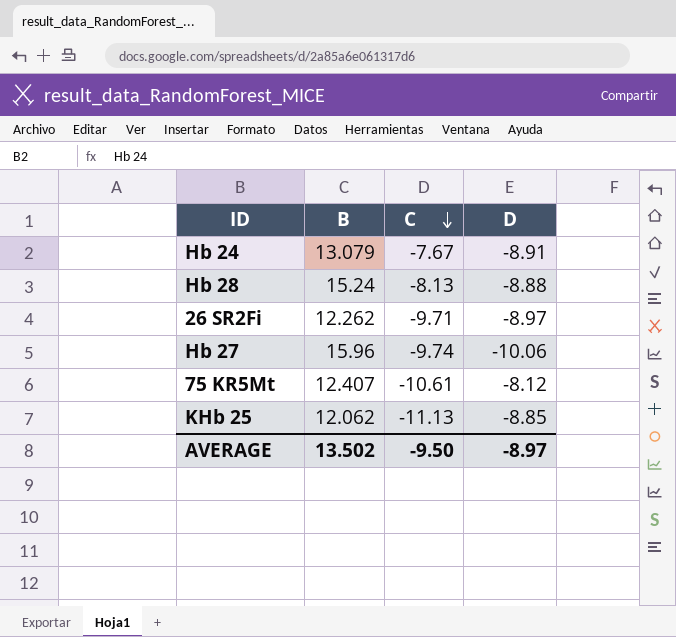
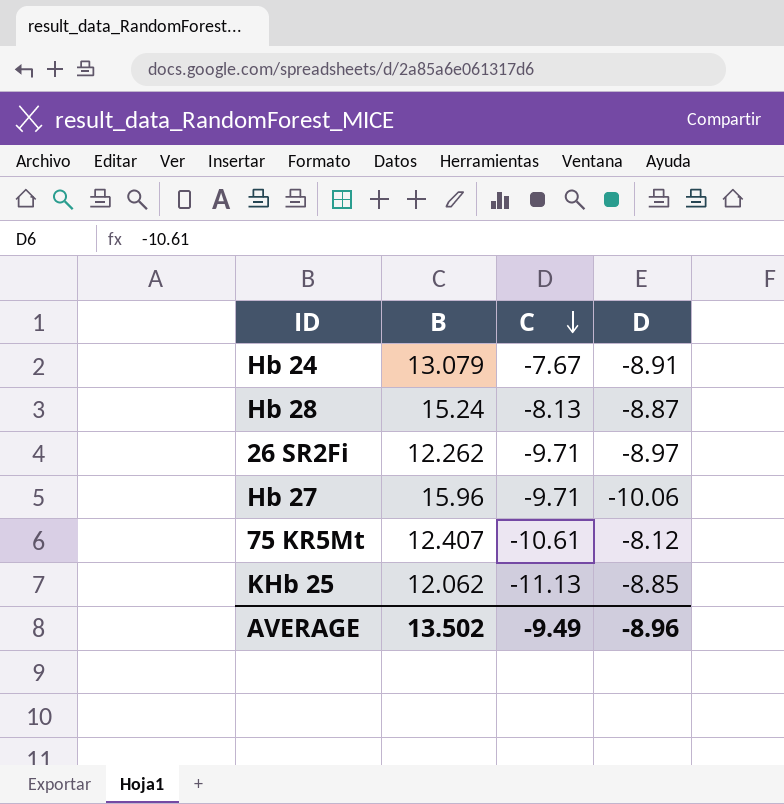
Hb 28 | D: -8.88 -> -8.87
Hb 27 | C: -9.74 -> -9.71
AVERAGE | C: -9.50 -> -9.49
AVERAGE | D: -8.97 -> -8.96

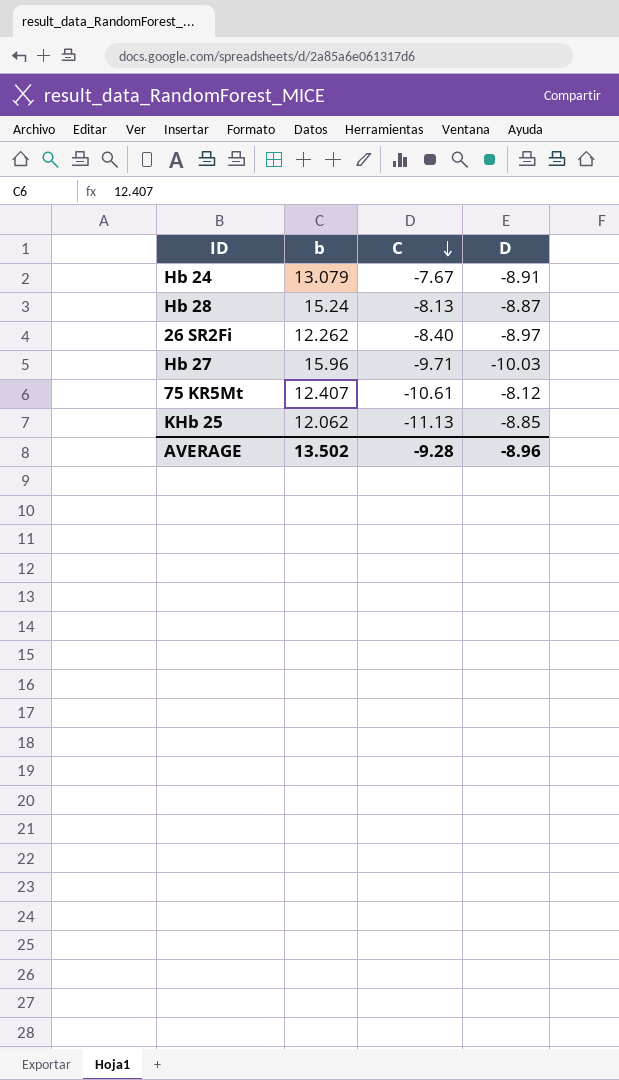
column name: B -> b
26 SR2Fi | C: -9.71 -> -8.40
Hb 27 | D: -10.06 -> -10.03
AVERAGE | C: -9.49 -> -9.28

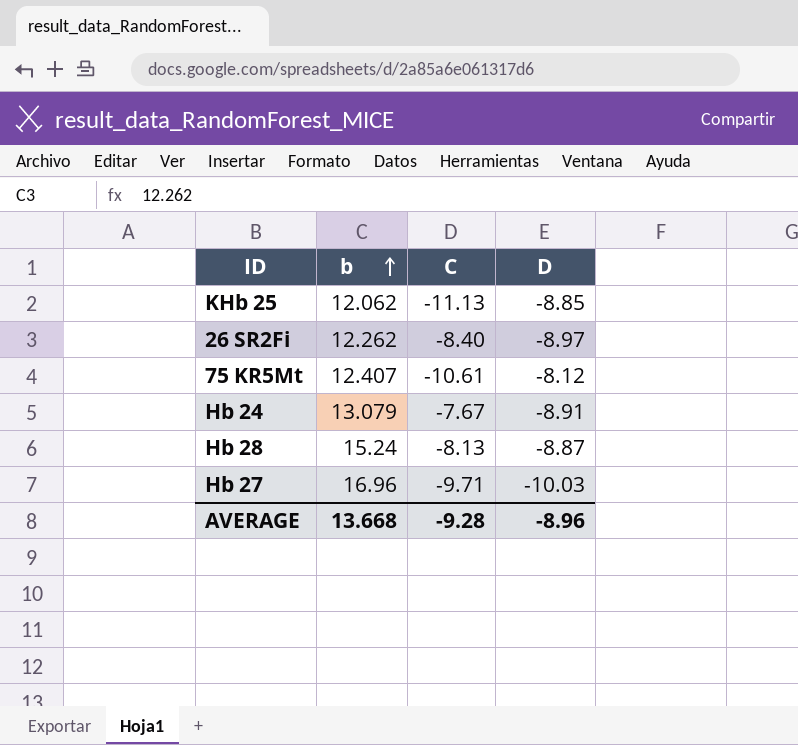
row order: C descending -> b ascending
Hb 27 | b: 15.96 -> 16.96
AVERAGE | b: 13.502 -> 13.668

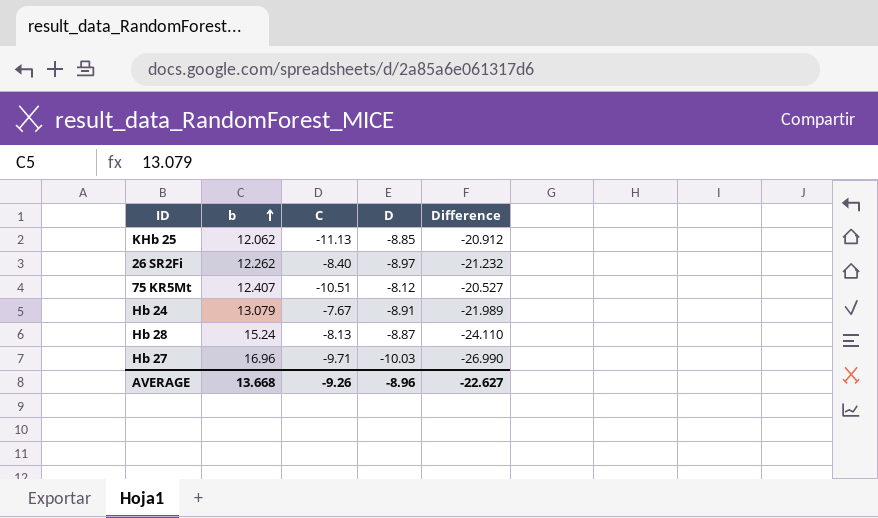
column Difference | formula: none -> [D] - [b]
75 KR5Mt | C: -10.61 -> -10.51
AVERAGE | C: -9.28 -> -9.26

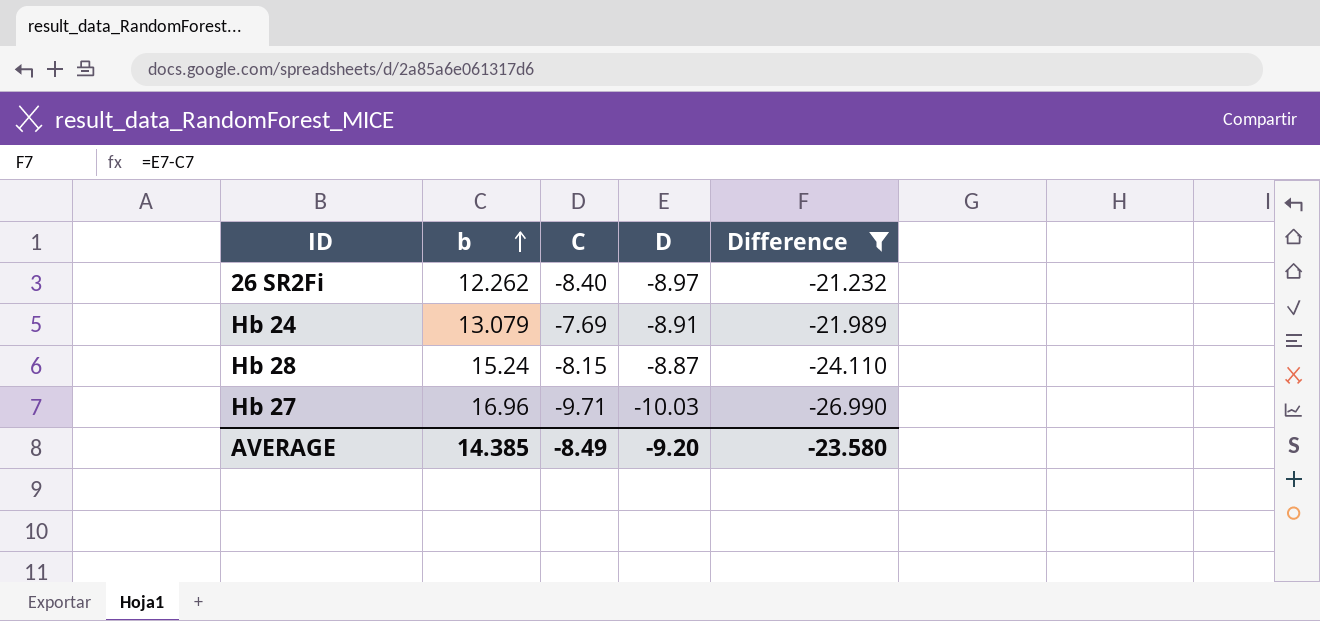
filter: none -> Difference <= -21.232
Hb 24 | C: -7.67 -> -7.69
Hb 28 | C: -8.13 -> -8.15
AVERAGE | b: 13.668 -> 14.385
AVERAGE | C: -9.26 -> -8.49
AVERAGE | D: -8.96 -> -9.20
AVERAGE | Difference: -22.627 -> -23.580

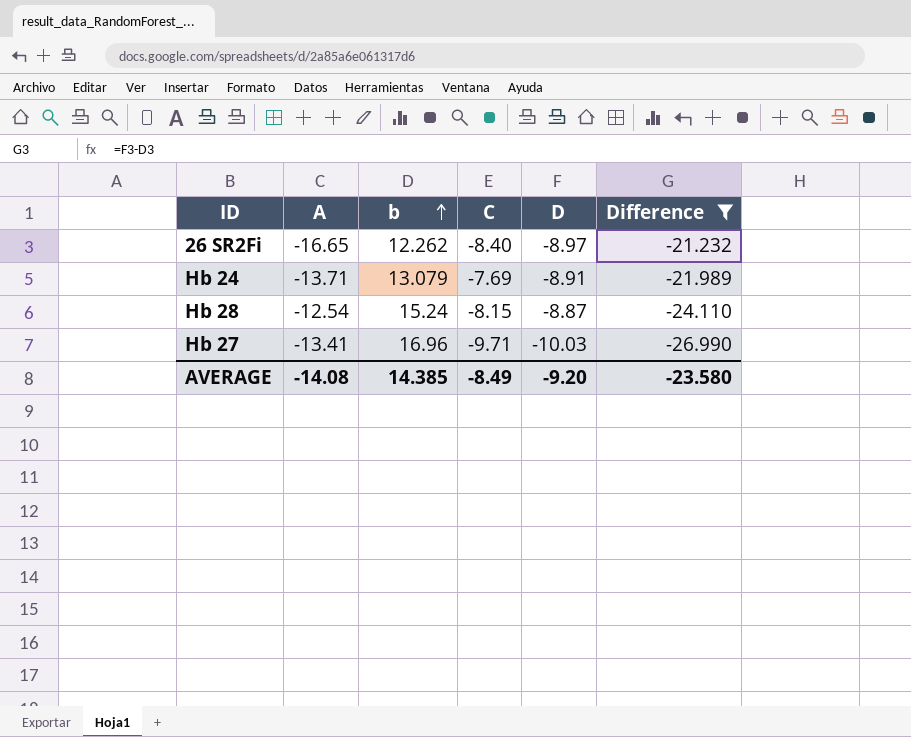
column A | position: none -> 2

